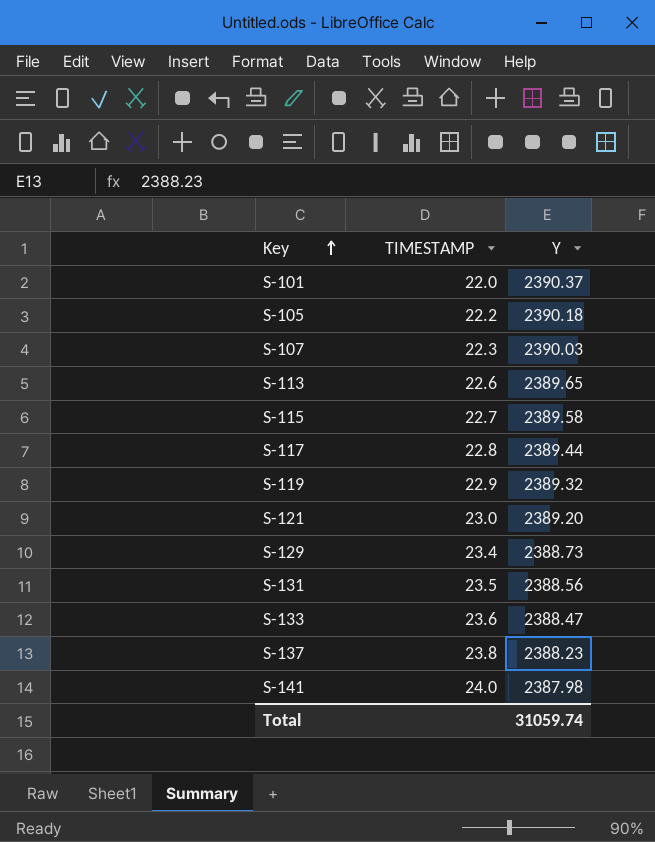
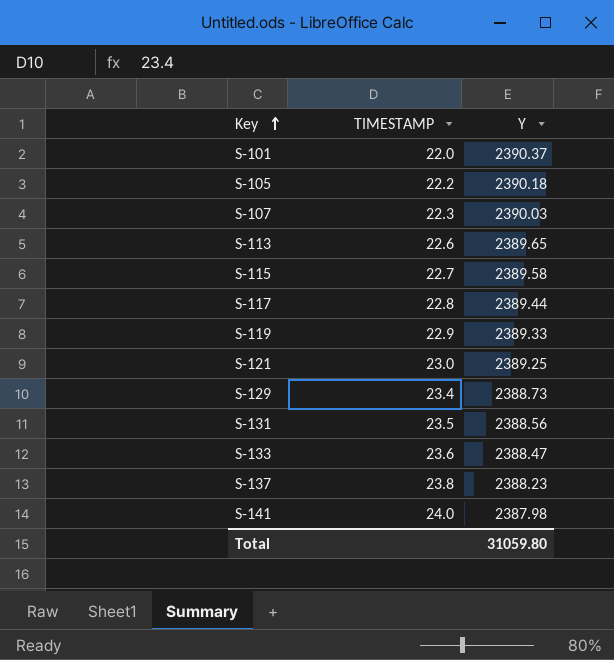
S-119 | Y: 2389.32 -> 2389.33
S-121 | Y: 2389.20 -> 2389.25
Total | Y: 31059.74 -> 31059.80

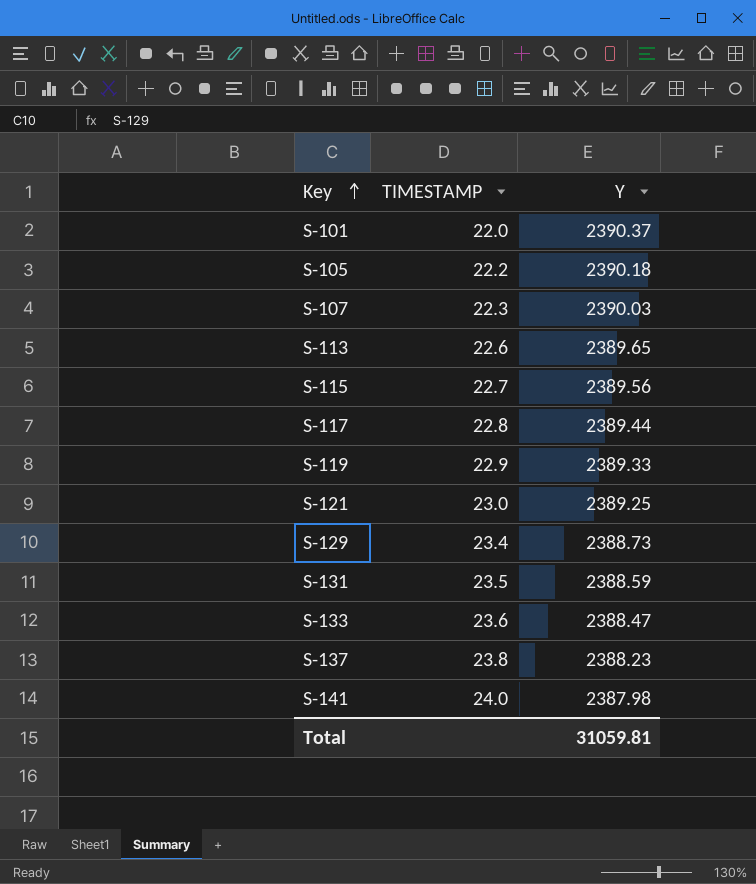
S-115 | Y: 2389.58 -> 2389.56
S-131 | Y: 2388.56 -> 2388.59
Total | Y: 31059.80 -> 31059.81

